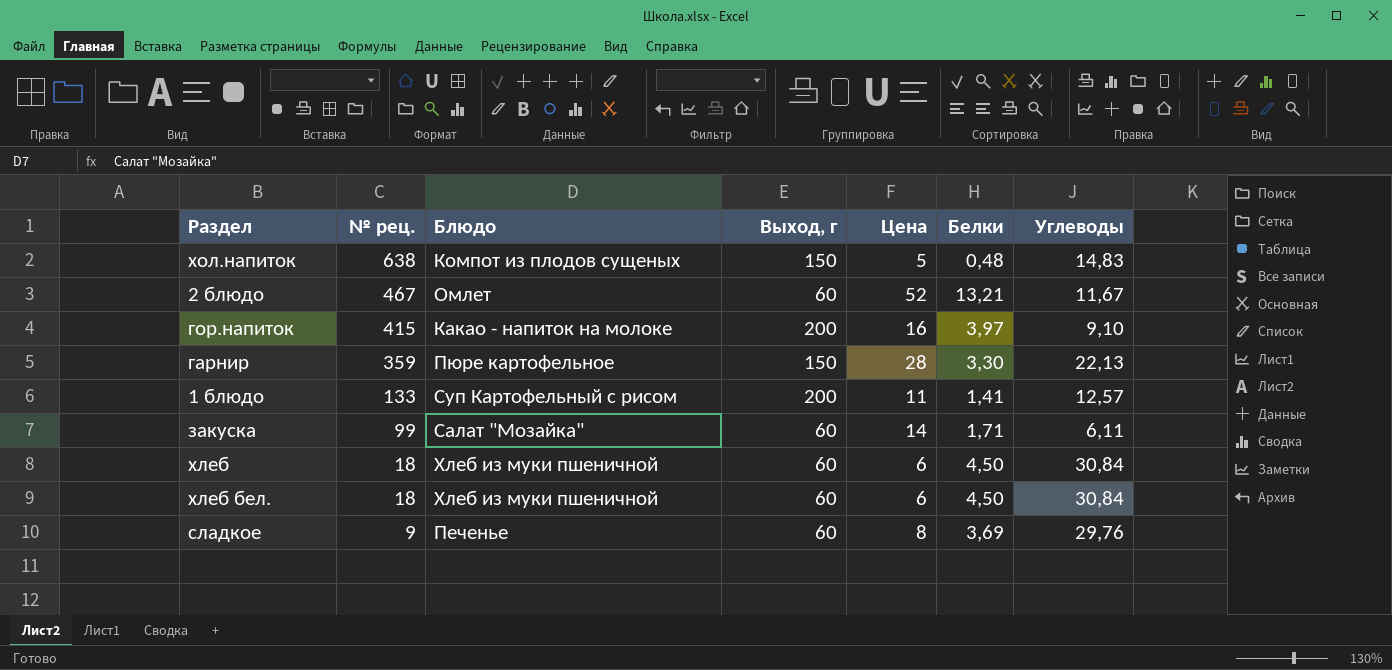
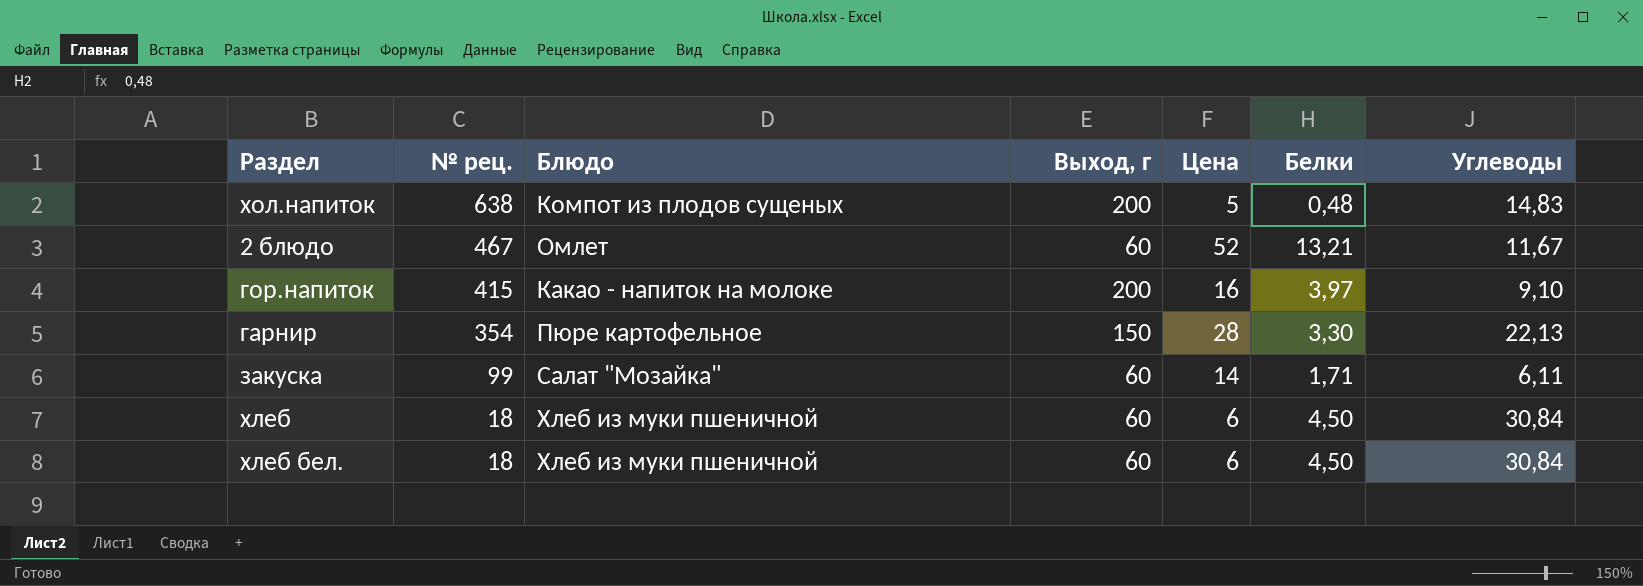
row 1 блюдо: 133 | Суп Картофельный с рисом | 200 | 11 | 1,41 | 12,57 -> none
row сладкое: 9 | Печенье | 60 | 8 | 3,69 | 29,76 -> none
хол.напиток | Выход, г: 150 -> 200
гарнир | № рец.: 359 -> 354

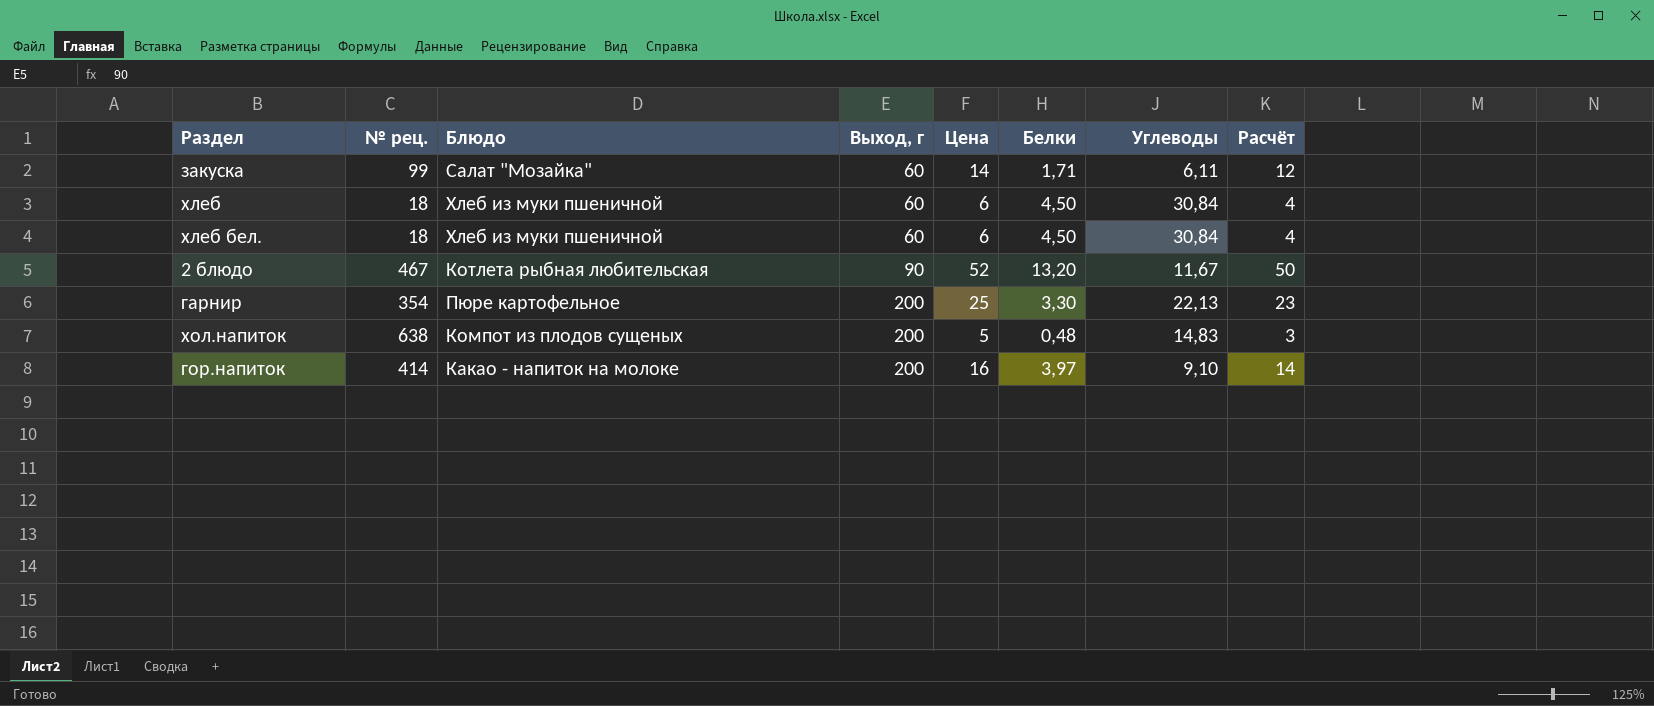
row order: № рец. descending -> Выход, г ascending
column Расчёт | formula: none -> [Цена] - 2
2 блюдо | Блюдо: Омлет -> Котлета рыбная любительская
2 блюдо | Выход, г: 60 -> 90
2 блюдо | Белки: 13,21 -> 13,20
гарнир | Выход, г: 150 -> 200
гарнир | Цена: 28 -> 25
гор.напиток | № рец.: 415 -> 414

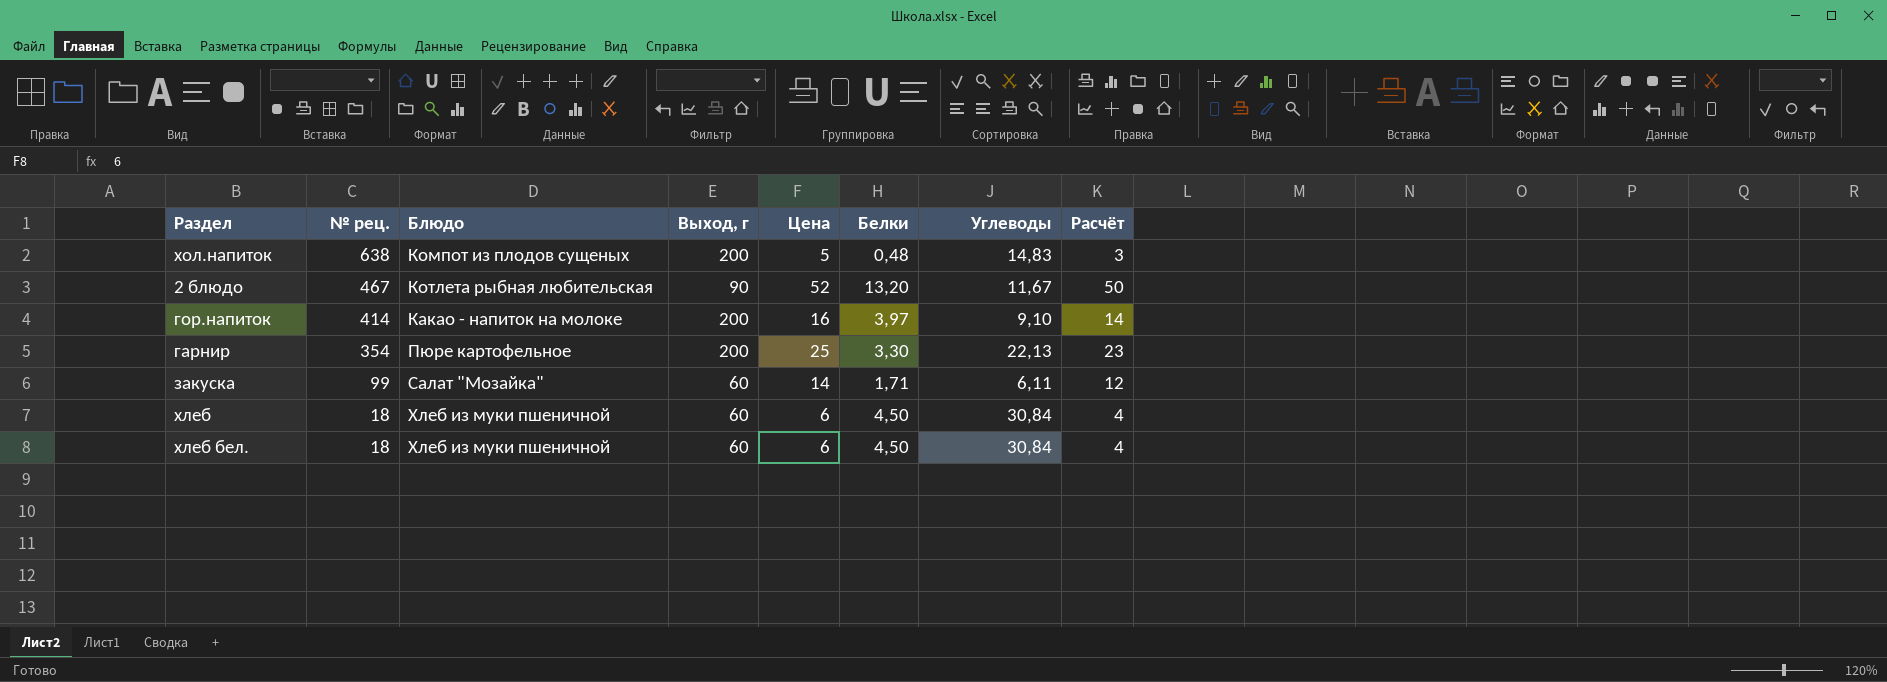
row order: Выход, г ascending -> № рец. descending

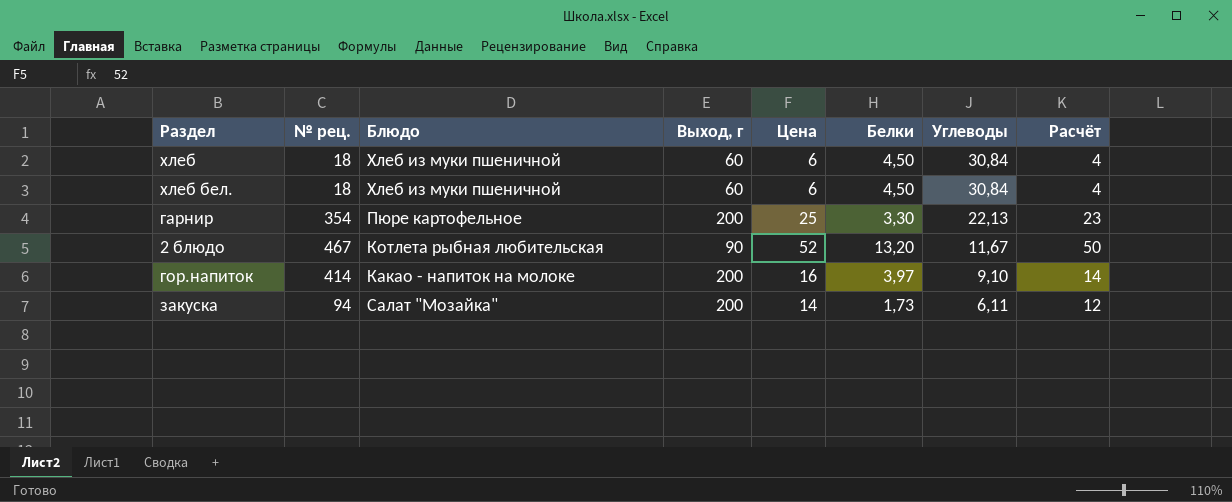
row order: № рец. descending -> Углеводы descending
row хол.напиток: 638 | Компот из плодов сущеных | 200 | 5 | 0,48 | 14,83 | 3 -> none
закуска | № рец.: 99 -> 94
закуска | Выход, г: 60 -> 200
закуска | Белки: 1,71 -> 1,73

